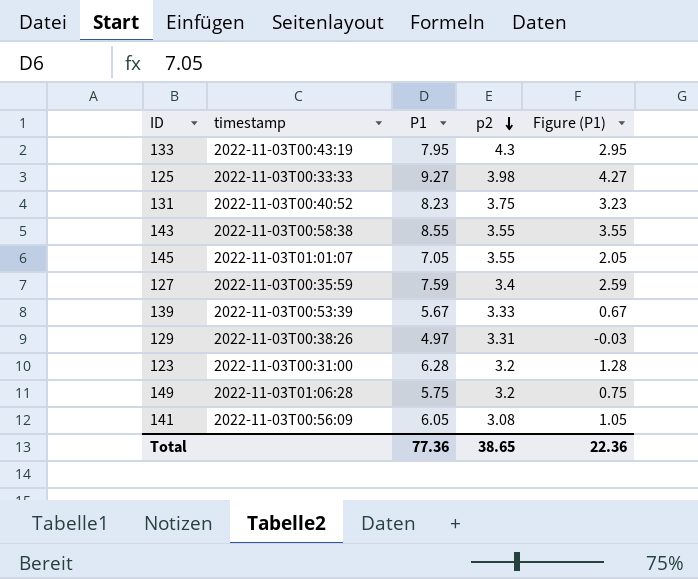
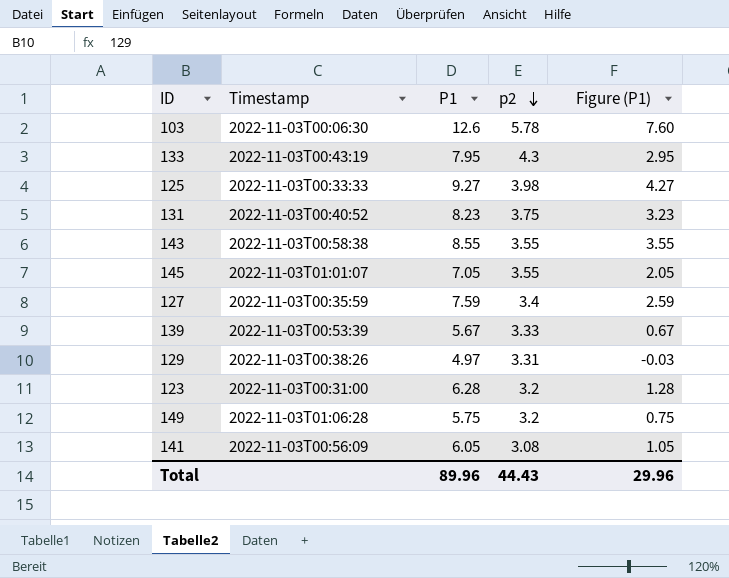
column name: timestamp -> Timestamp
row 103: none -> 2022-11-03T00:06:30 | 12.6 | 5.78 | 7.60
Total | P1: 77.36 -> 89.96
Total | p2: 38.65 -> 44.43
Total | Figure (P1): 22.36 -> 29.96

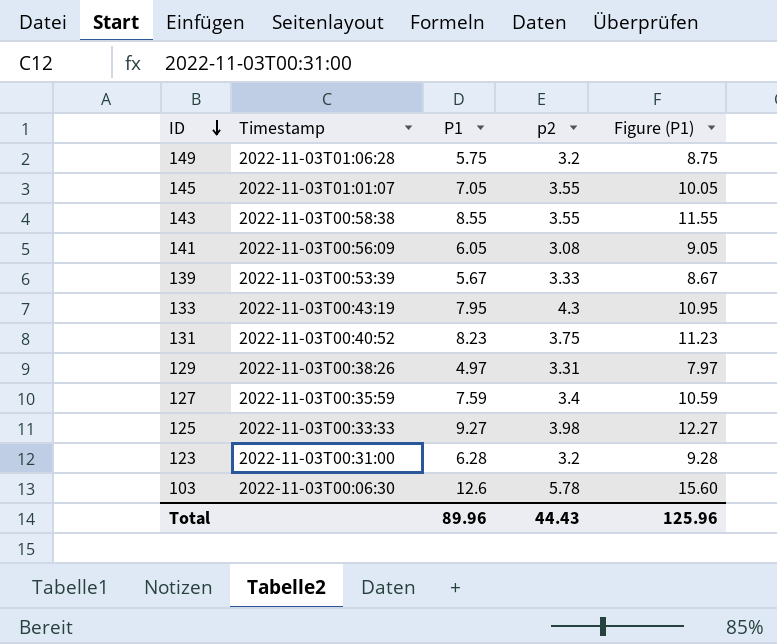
row order: p2 descending -> ID descending
column Figure (P1) | formula: [P1] - 5 -> [P1] + 3
Total | Figure (P1): 29.96 -> 125.96

